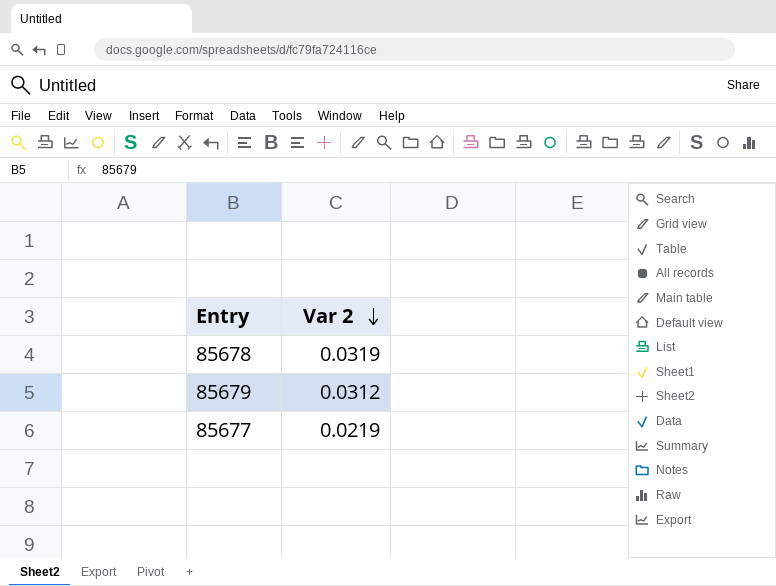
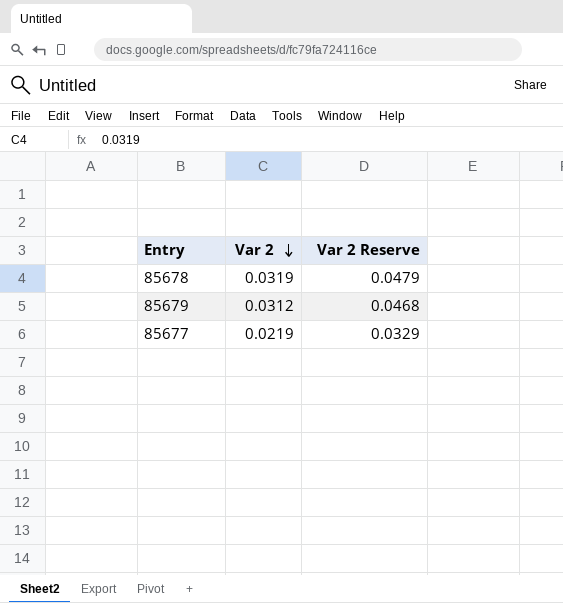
column Var 2 Reserve | formula: none -> [Var 2] * 1.5

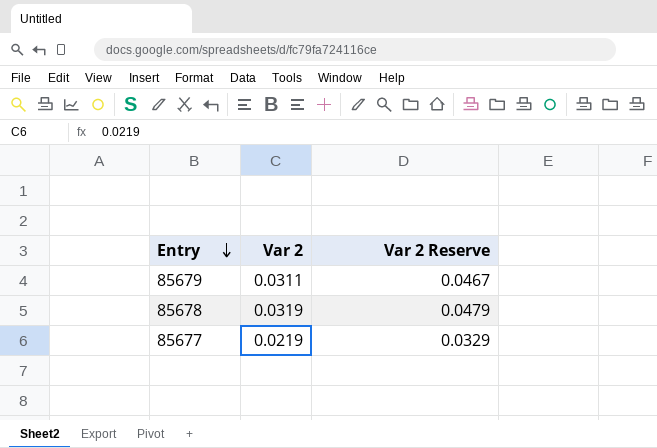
row order: Var 2 descending -> Entry descending
85679 | Var 2: 0.0312 -> 0.0311
85679 | Var 2 Reserve: 0.0468 -> 0.0467

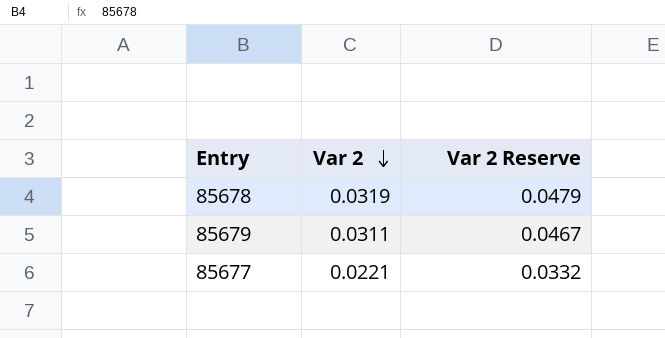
row order: Entry descending -> Var 2 descending
85677 | Var 2: 0.0219 -> 0.0221
85677 | Var 2 Reserve: 0.0329 -> 0.0332

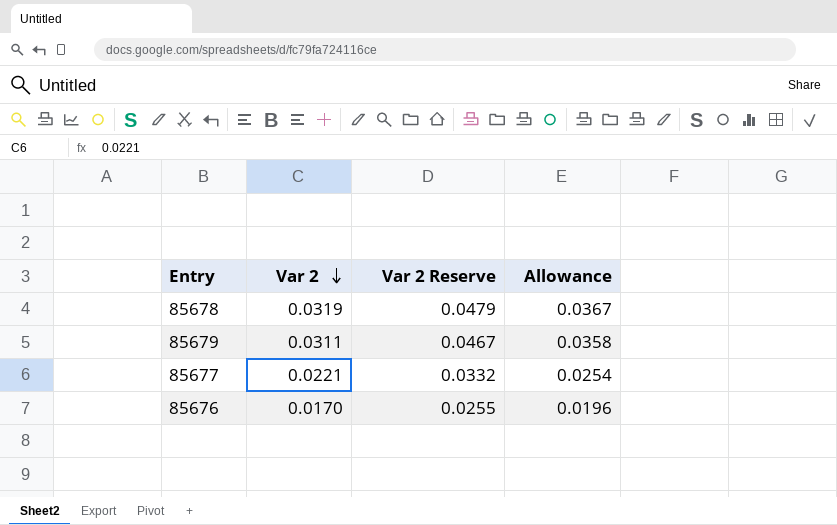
column Allowance | formula: none -> [Var 2] * 1.15
row 85676: none -> 0.0170 | 0.0255 | 0.0196

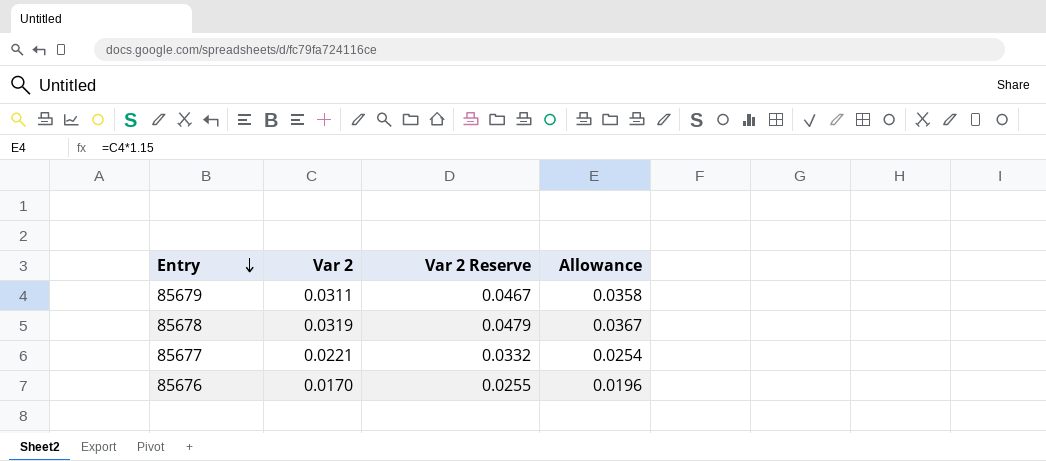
row order: Var 2 descending -> Entry descending

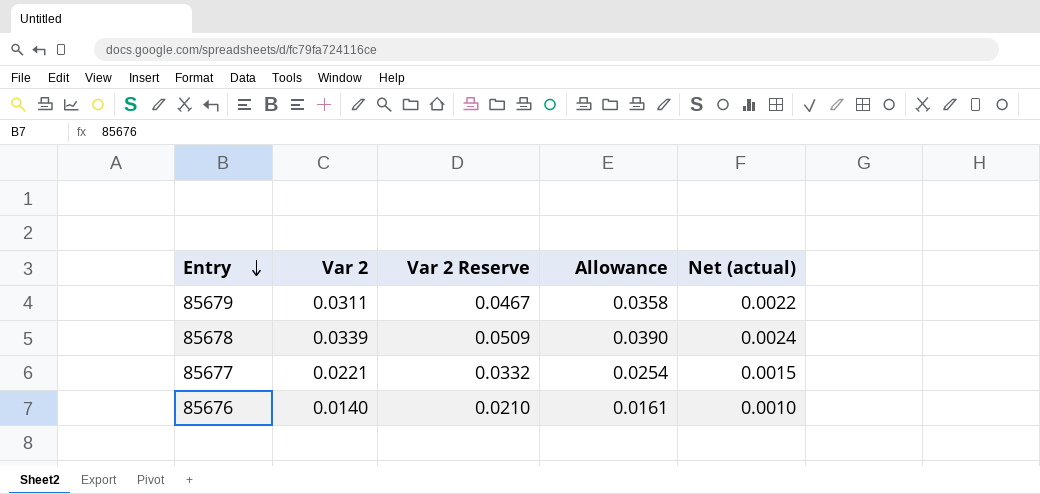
column Net (actual) | formula: none -> [Var 2] * 0.07
85678 | Var 2: 0.0319 -> 0.0339
85678 | Var 2 Reserve: 0.0479 -> 0.0509
85678 | Allowance: 0.0367 -> 0.0390
85676 | Var 2: 0.0170 -> 0.0140
85676 | Var 2 Reserve: 0.0255 -> 0.0210
85676 | Allowance: 0.0196 -> 0.0161

